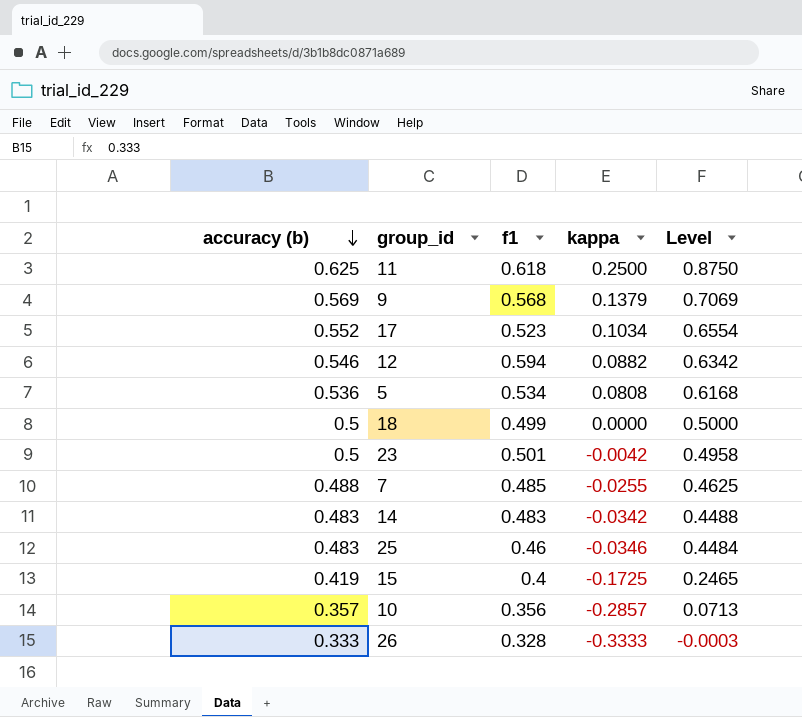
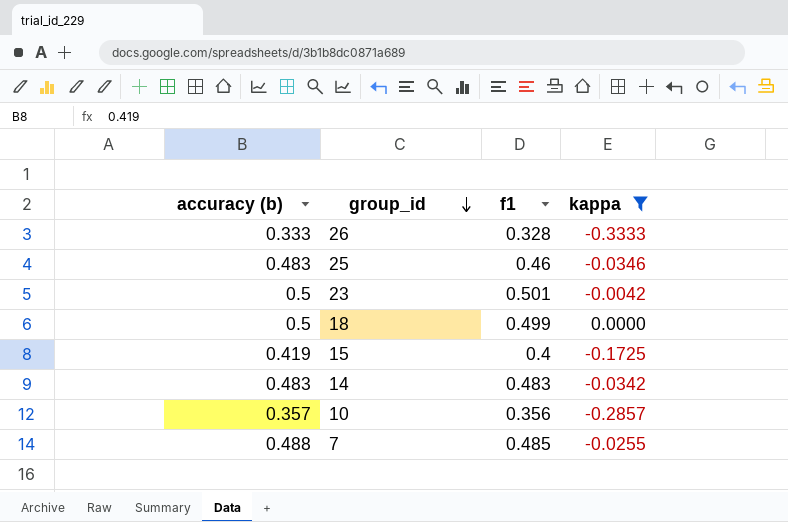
filter: none -> kappa <= 0.0000
row order: accuracy (b) descending -> group_id descending
column Level | formula: [accuracy (b)] + [kappa] -> none

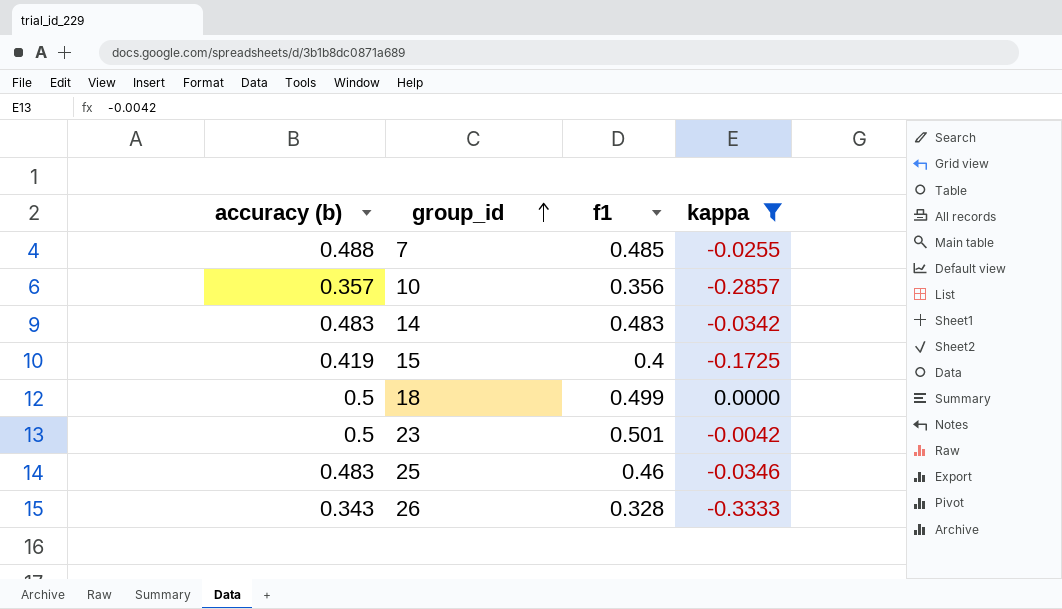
row order: group_id descending -> group_id ascending
26 | accuracy (b): 0.333 -> 0.343

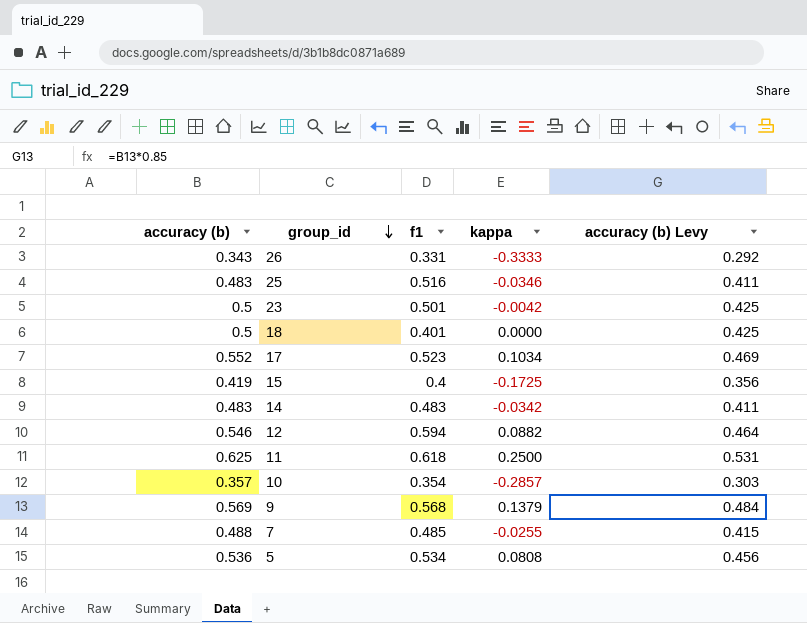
filter: kappa <= 0.0000 -> none
row order: group_id ascending -> group_id descending
column accuracy (b) Levy | formula: none -> [accuracy (b)] * 0.85
26 | f1: 0.328 -> 0.331
25 | f1: 0.46 -> 0.516
18 | f1: 0.499 -> 0.401
10 | f1: 0.356 -> 0.354

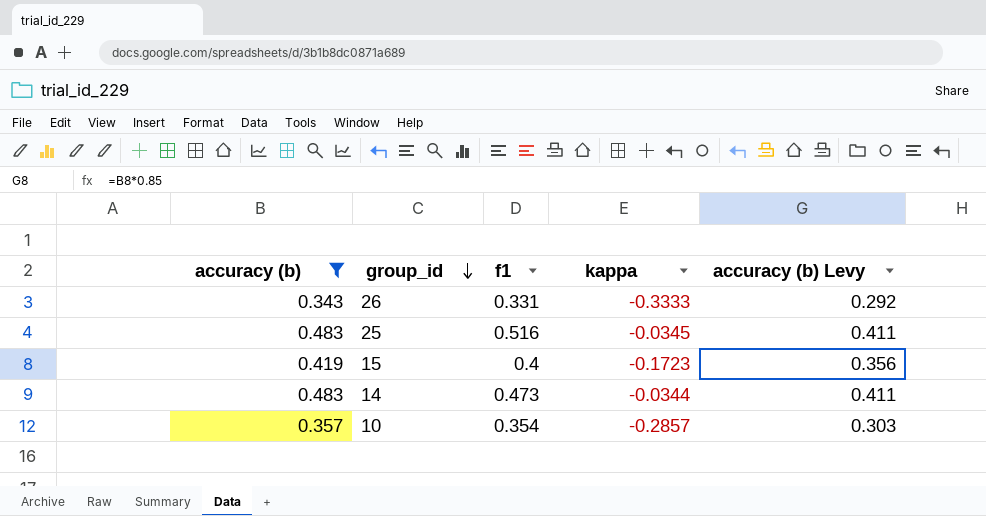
filter: none -> accuracy (b) <= 0.483
25 | kappa: -0.0346 -> -0.0345
15 | kappa: -0.1725 -> -0.1723
14 | f1: 0.483 -> 0.473
14 | kappa: -0.0342 -> -0.0344

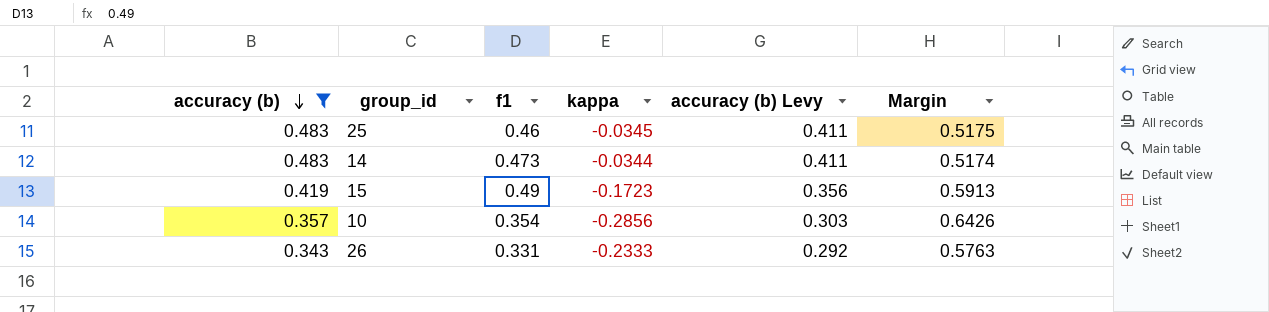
row order: group_id descending -> accuracy (b) descending
column Margin | formula: none -> [accuracy (b)] - [kappa]
25 | f1: 0.516 -> 0.46
15 | f1: 0.4 -> 0.49
10 | kappa: -0.2857 -> -0.2856
26 | kappa: -0.3333 -> -0.2333

